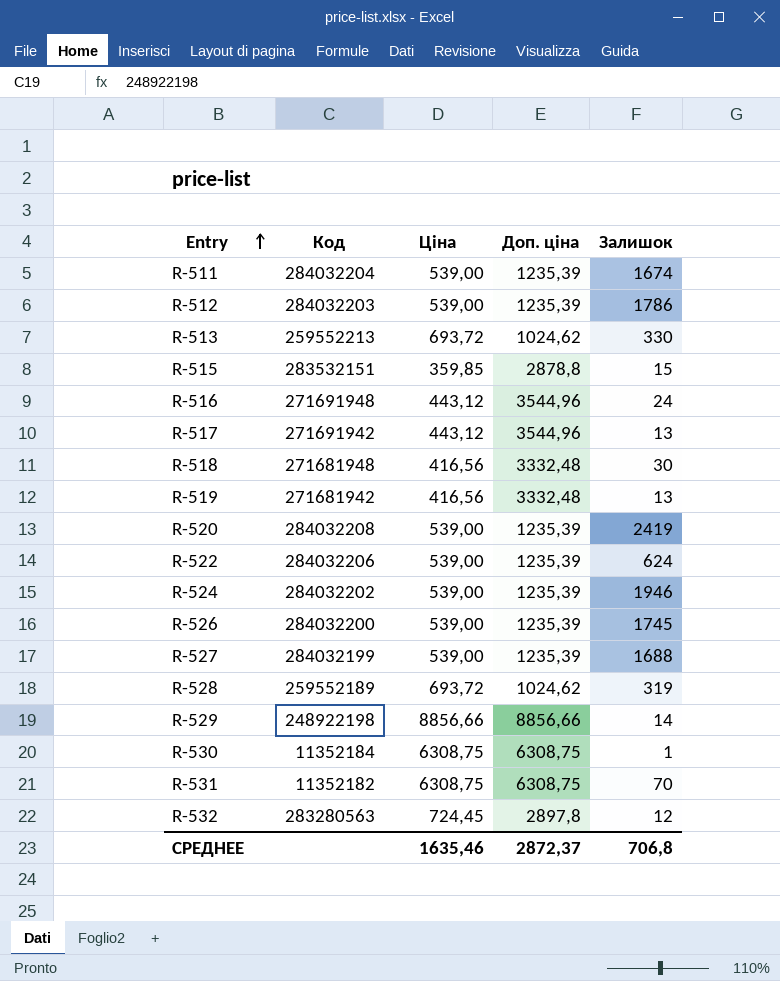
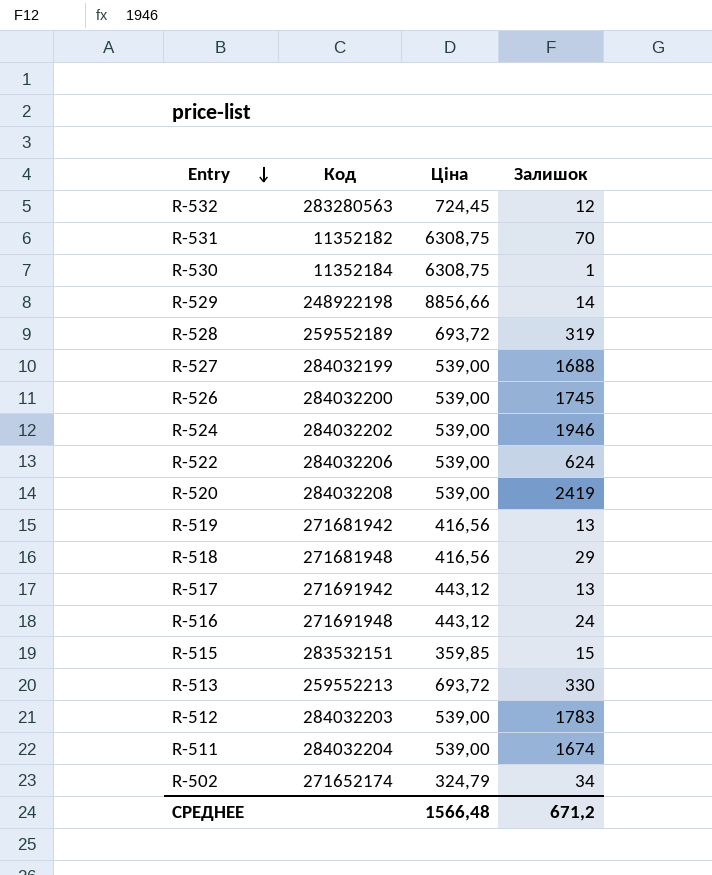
row order: Entry ascending -> Entry descending
column Доп. ціна | position: 4 -> none
R-518 | Залишок: 30 -> 29
R-512 | Залишок: 1786 -> 1783
row R-502: none -> 271652174 | 324,79 | 34
СРЕДНЕЕ | Ціна: 1635,46 -> 1566,48
СРЕДНЕЕ | Залишок: 706,8 -> 671,2

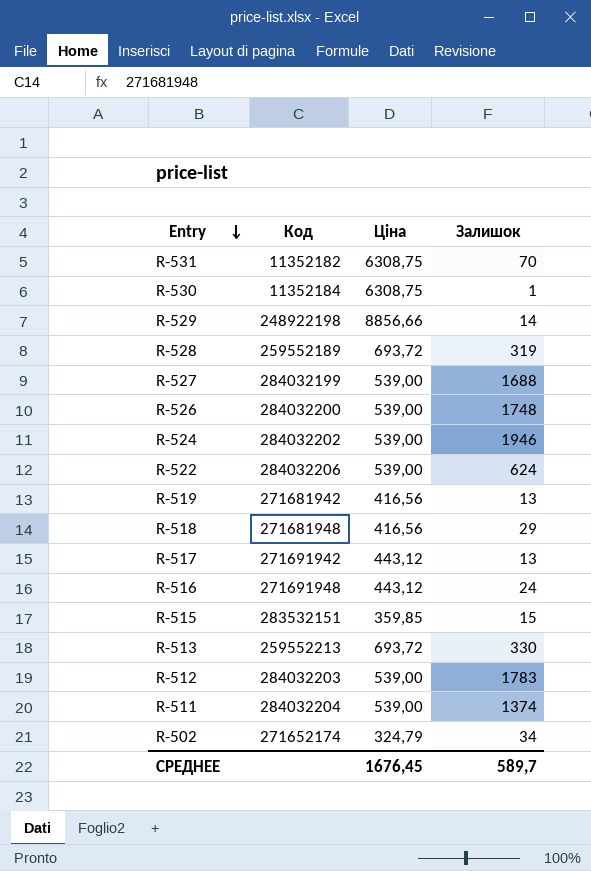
row R-532: 283280563 | 724,45 | 12 -> none
row R-520: 284032208 | 539,00 | 2419 -> none
R-526 | Залишок: 1745 -> 1748
R-511 | Залишок: 1674 -> 1374
СРЕДНЕЕ | Ціна: 1566,48 -> 1676,45
СРЕДНЕЕ | Залишок: 671,2 -> 589,7

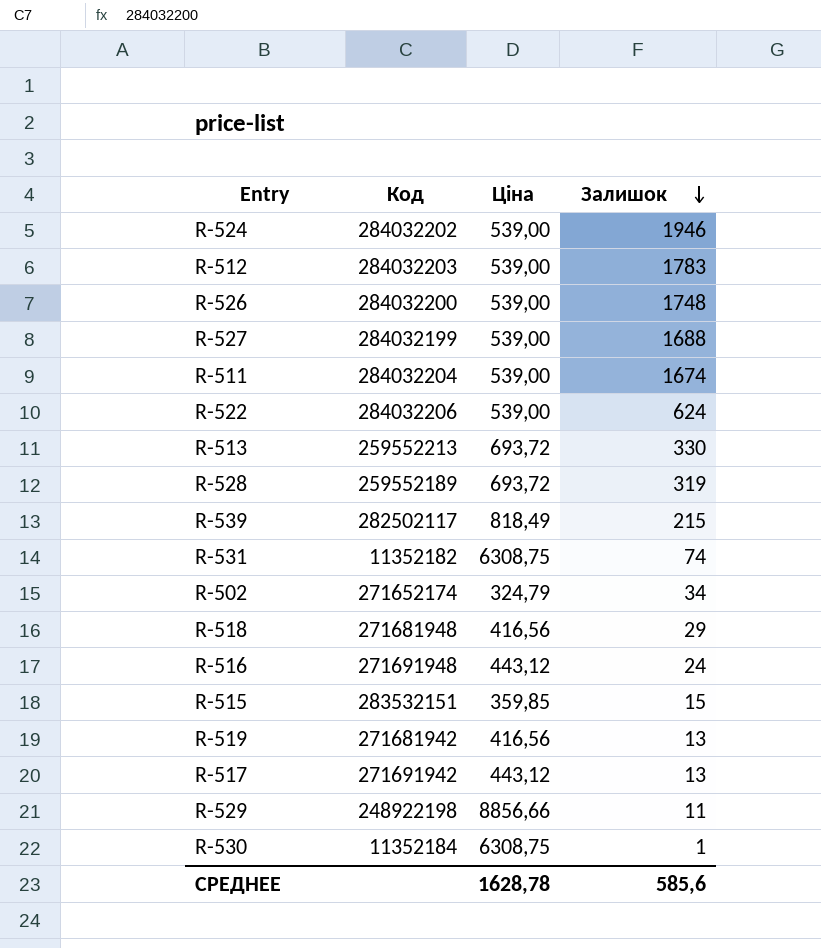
row order: Entry descending -> Залишок descending
R-511 | Залишок: 1374 -> 1674
row R-539: none -> 282502117 | 818,49 | 215
R-531 | Залишок: 70 -> 74
R-529 | Залишок: 14 -> 11
СРЕДНЕЕ | Ціна: 1676,45 -> 1628,78
СРЕДНЕЕ | Залишок: 589,7 -> 585,6

